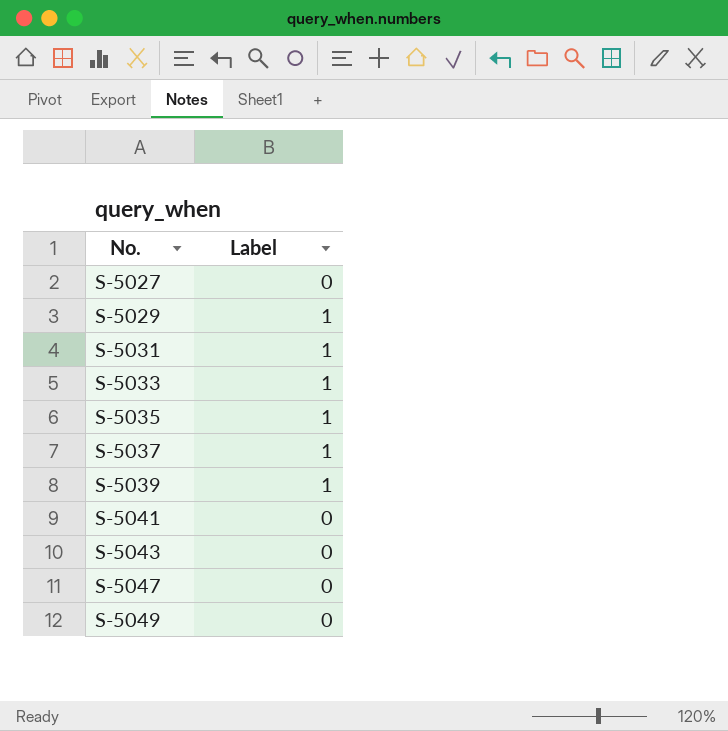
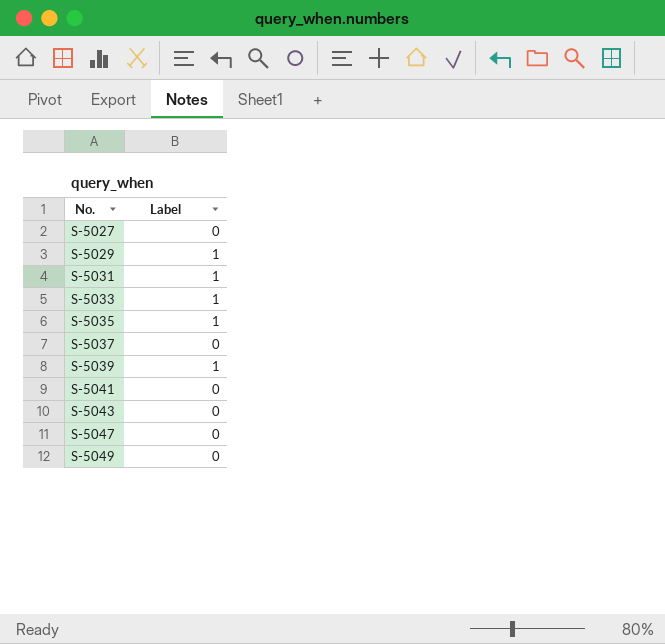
S-5037 | Label: 1 -> 0

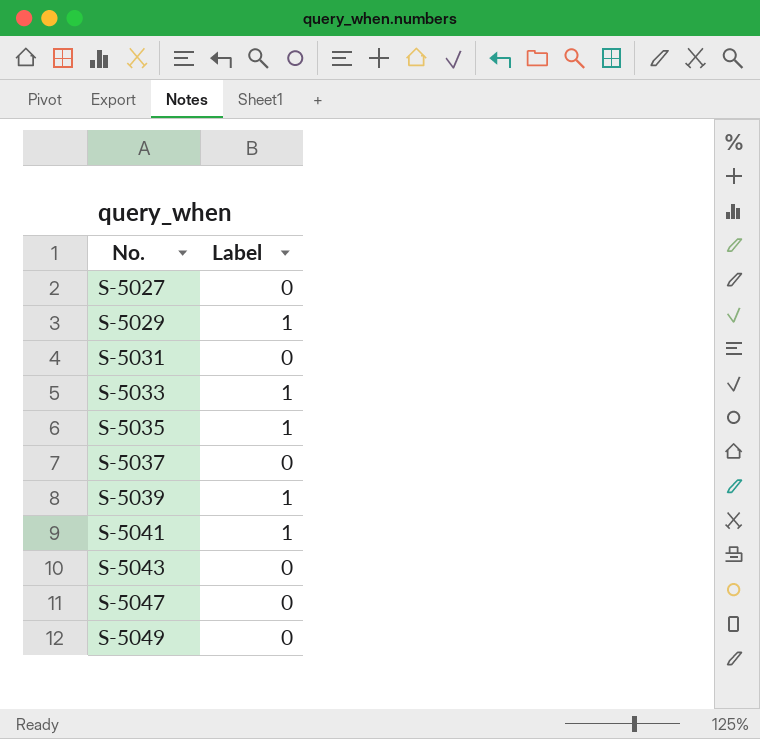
S-5031 | Label: 1 -> 0
S-5041 | Label: 0 -> 1

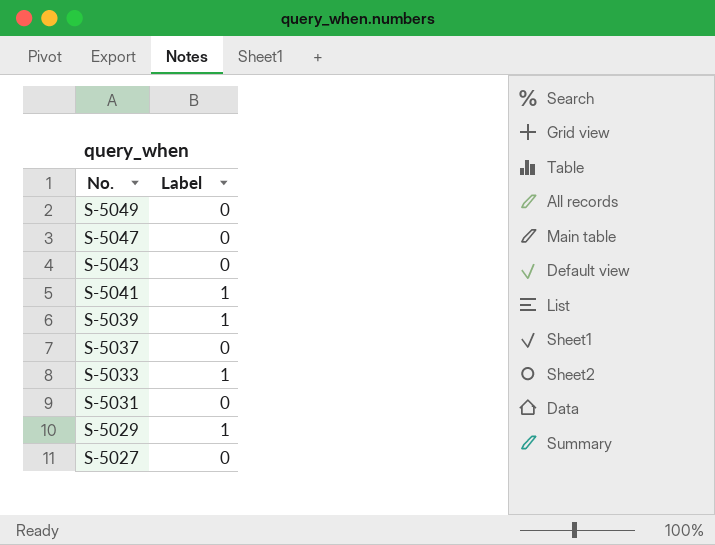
row order: No. ascending -> No. descending
row S-5035: 1 -> none

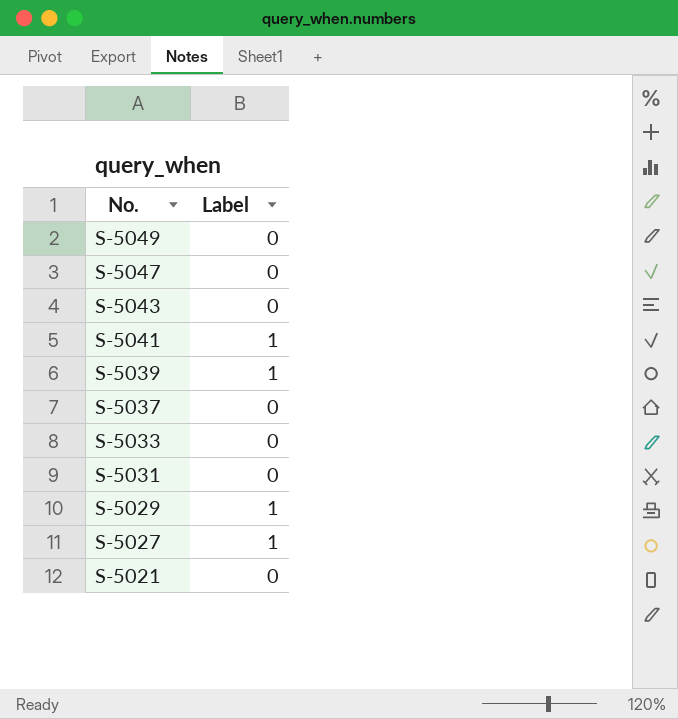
S-5033 | Label: 1 -> 0
S-5027 | Label: 0 -> 1
row S-5021: none -> 0

